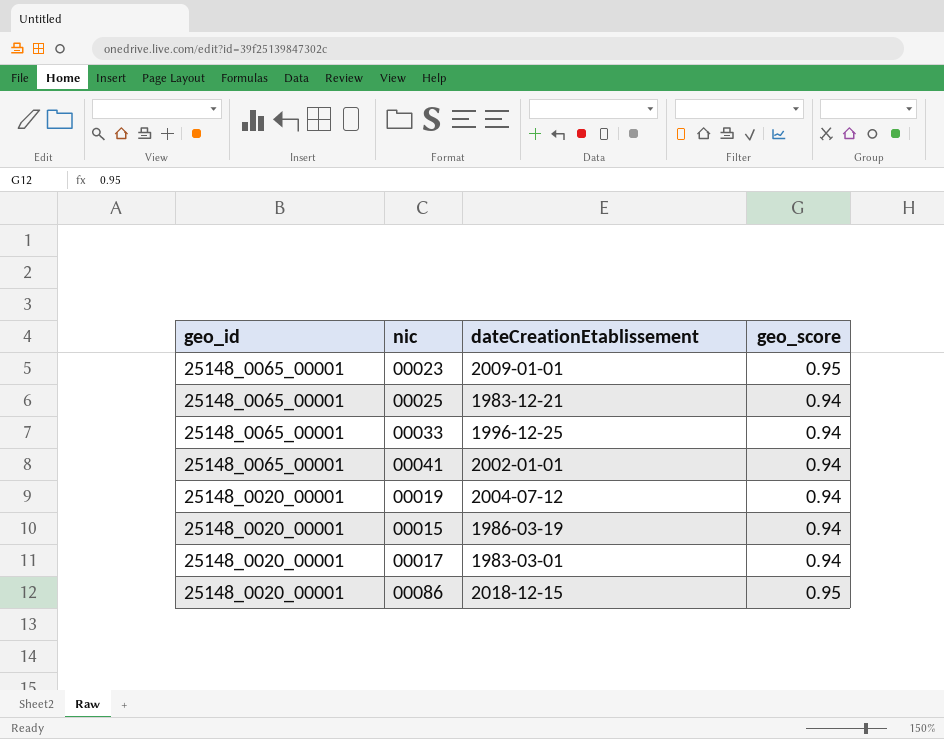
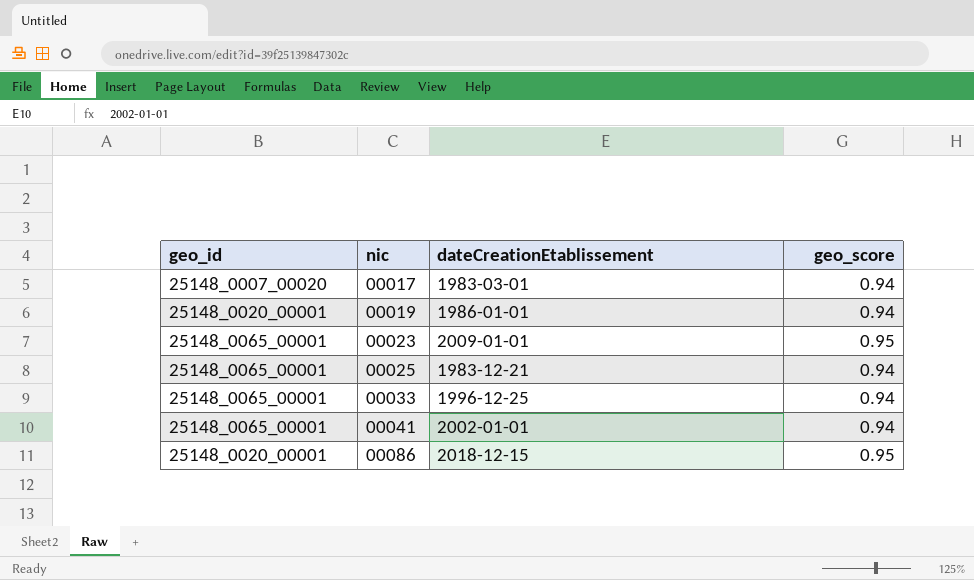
row order: geo_id descending -> nic ascending
row 00015: 25148_0020_00001 | 1986-03-19 | 0.94 -> none
00017 | geo_id: 25148_0020_00001 -> 25148_0007_00020
00019 | dateCreationEtablissement: 2004-07-12 -> 1986-01-01

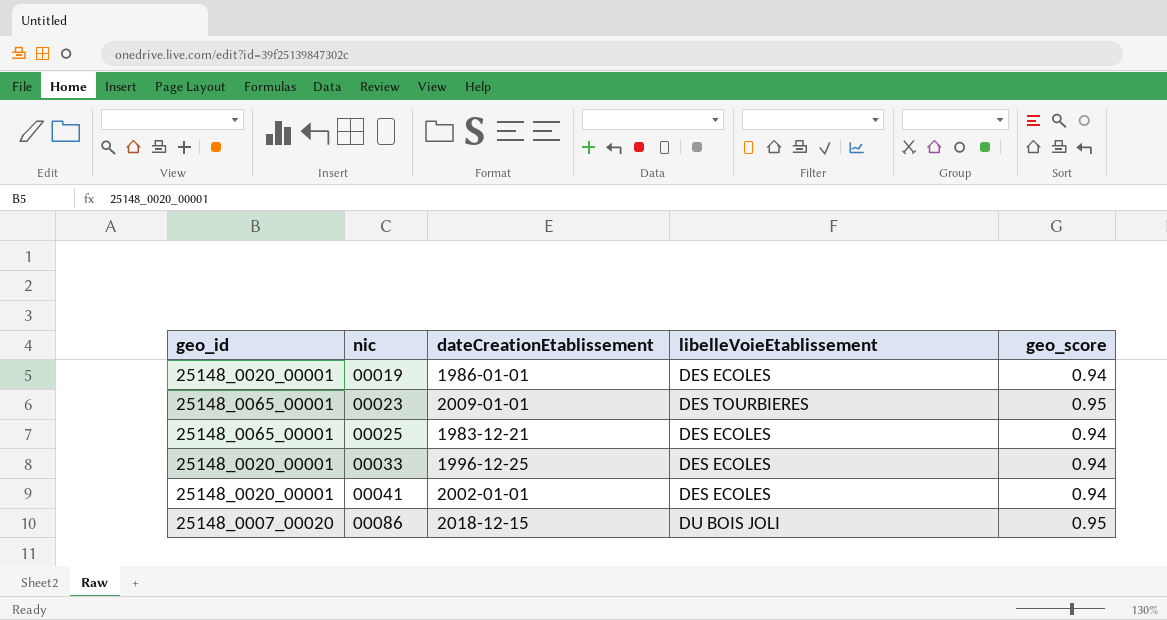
column libelleVoieEtablissement | position: none -> 4
row 00017: 25148_0007_00020 | 1983-03-01 | 0.94 -> none
00033 | geo_id: 25148_0065_00001 -> 25148_0020_00001
00041 | geo_id: 25148_0065_00001 -> 25148_0020_00001
00086 | geo_id: 25148_0020_00001 -> 25148_0007_00020

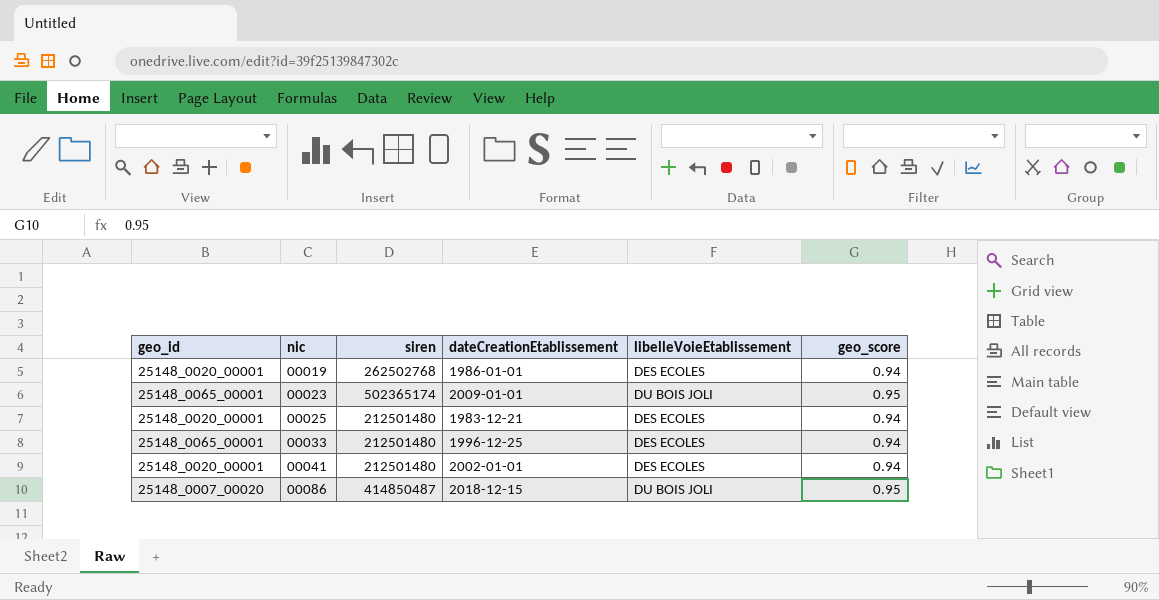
column siren | position: none -> 3
00023 | libelleVoieEtablissement: DES TOURBIERES -> DU BOIS JOLI
00025 | geo_id: 25148_0065_00001 -> 25148_0020_00001
00033 | geo_id: 25148_0020_00001 -> 25148_0065_00001

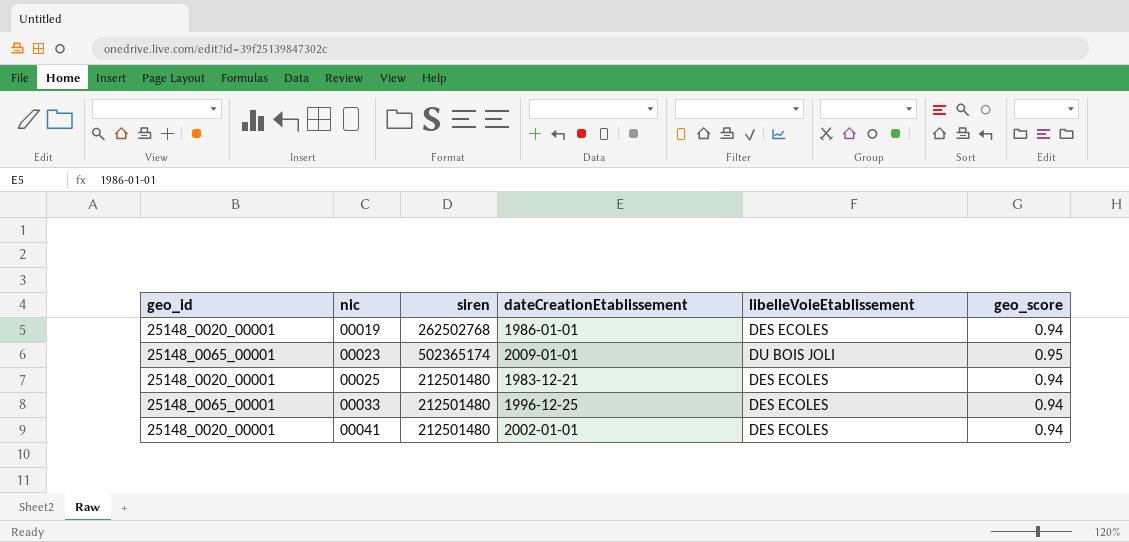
row 00086: 25148_0007_00020 | 414850487 | 2018-12-15 | DU BOIS JOLI | 0.95 -> none

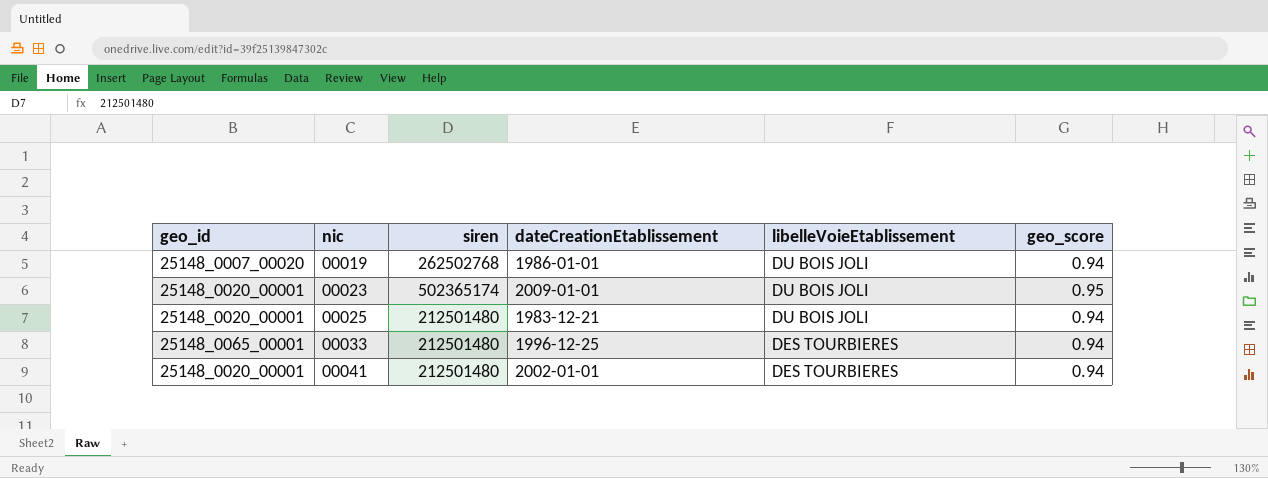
00019 | geo_id: 25148_0020_00001 -> 25148_0007_00020
00019 | libelleVoieEtablissement: DES ECOLES -> DU BOIS JOLI
00023 | geo_id: 25148_0065_00001 -> 25148_0020_00001
00025 | libelleVoieEtablissement: DES ECOLES -> DU BOIS JOLI
00033 | libelleVoieEtablissement: DES ECOLES -> DES TOURBIERES
00041 | libelleVoieEtablissement: DES ECOLES -> DES TOURBIERES

